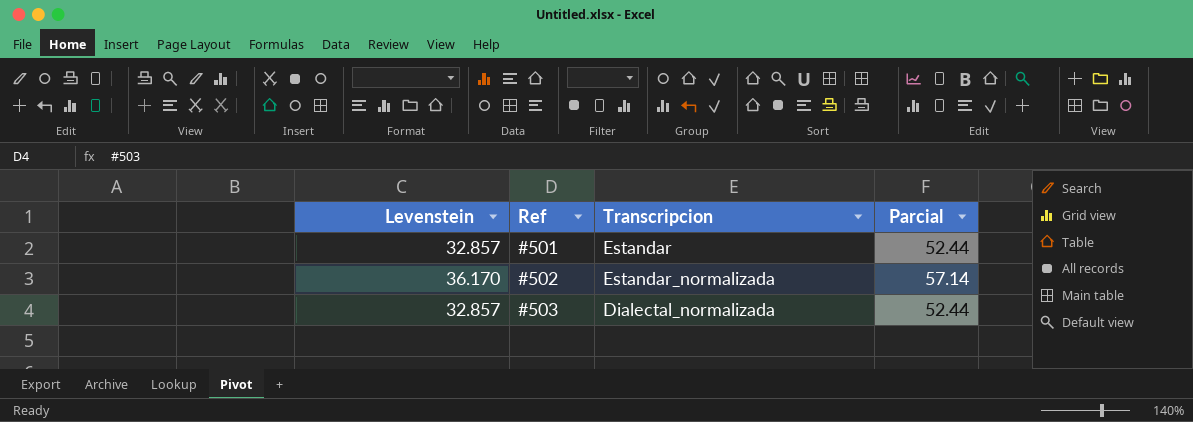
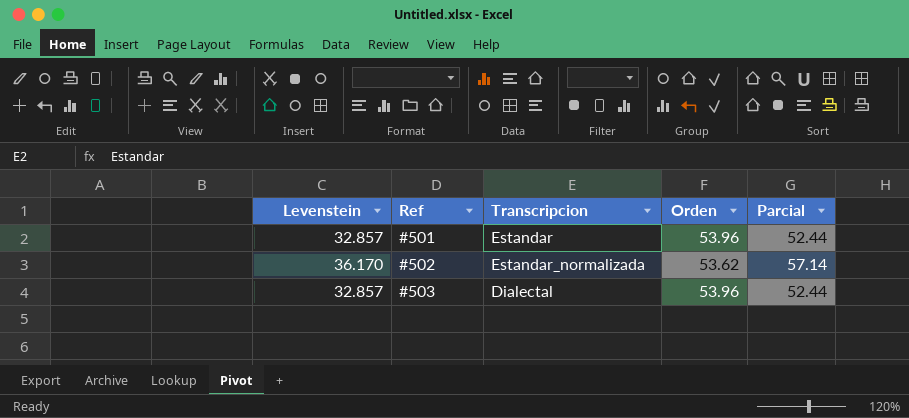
column Orden | position: none -> 4
#503 | Transcripcion: Dialectal_normalizada -> Dialectal

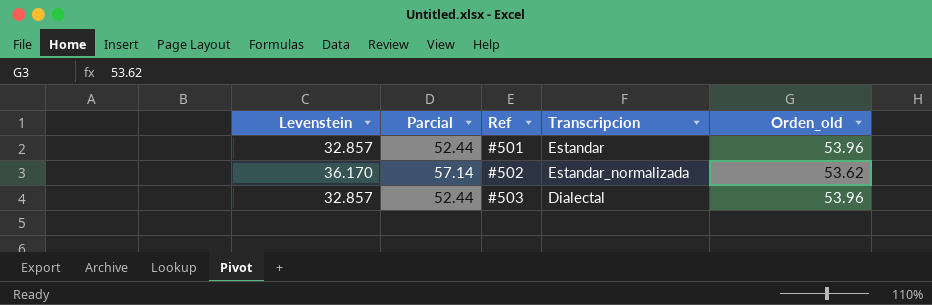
column Parcial | position: 5 -> 2
column name: Orden -> Orden_old

